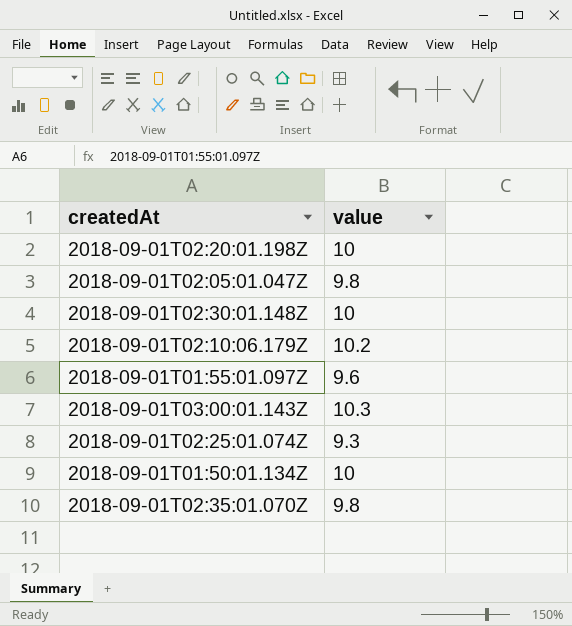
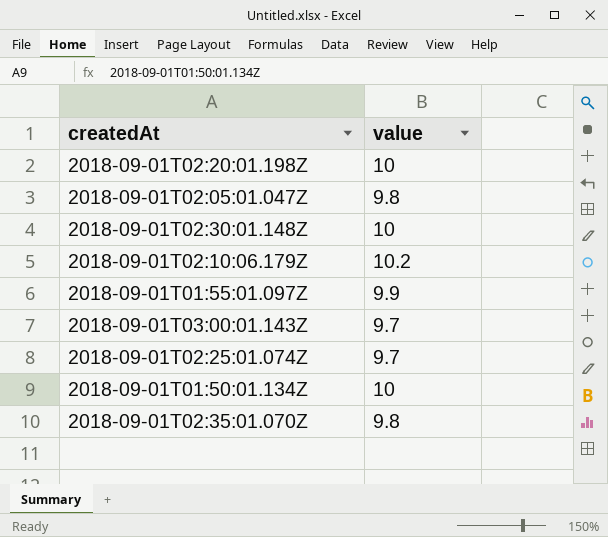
2018-09-01T01:55:01.097Z | value: 9.6 -> 9.9
2018-09-01T03:00:01.143Z | value: 10.3 -> 9.7
2018-09-01T02:25:01.074Z | value: 9.3 -> 9.7

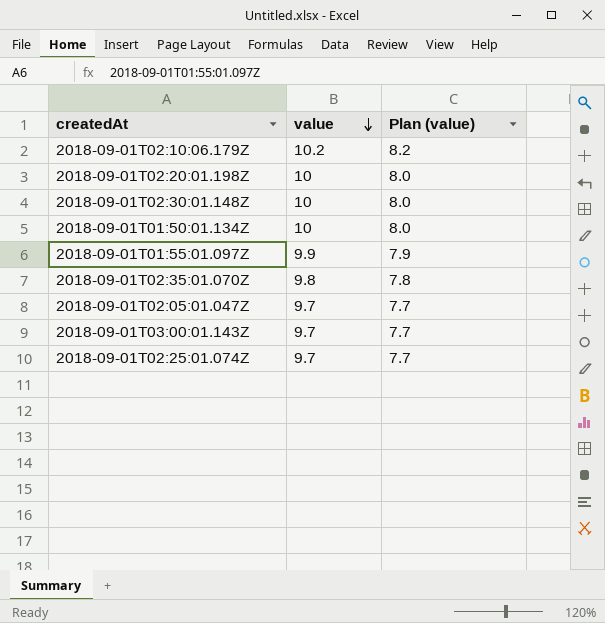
row order: none -> value descending
column Plan (value) | formula: none -> [value] - 2
2018-09-01T02:05:01.047Z | value: 9.8 -> 9.7

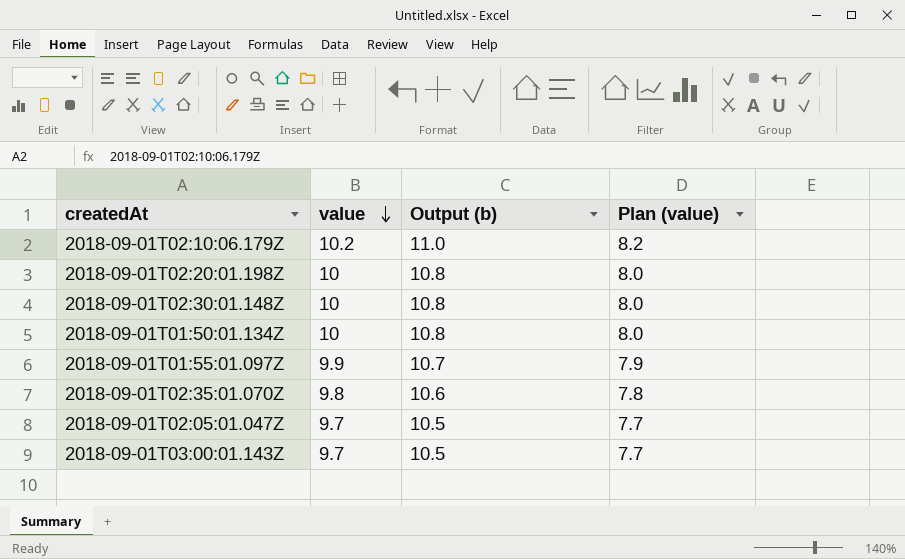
column Output (b) | formula: none -> [value] * 1.08
row 2018-09-01T02:25:01.074Z: 9.7 | 7.7 -> none

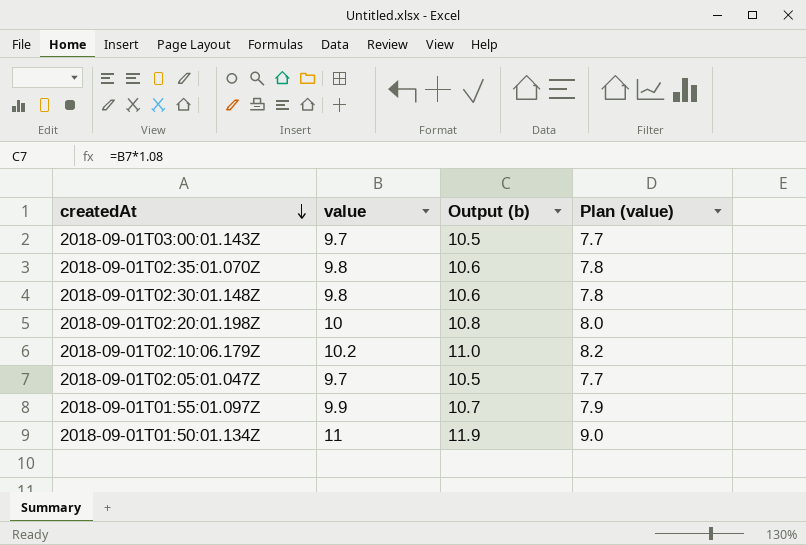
row order: value descending -> createdAt descending
2018-09-01T02:30:01.148Z | value: 10 -> 9.8
2018-09-01T02:30:01.148Z | Output (b): 10.8 -> 10.6
2018-09-01T02:30:01.148Z | Plan (value): 8.0 -> 7.8
2018-09-01T01:50:01.134Z | value: 10 -> 11
2018-09-01T01:50:01.134Z | Output (b): 10.8 -> 11.9
2018-09-01T01:50:01.134Z | Plan (value): 8.0 -> 9.0

